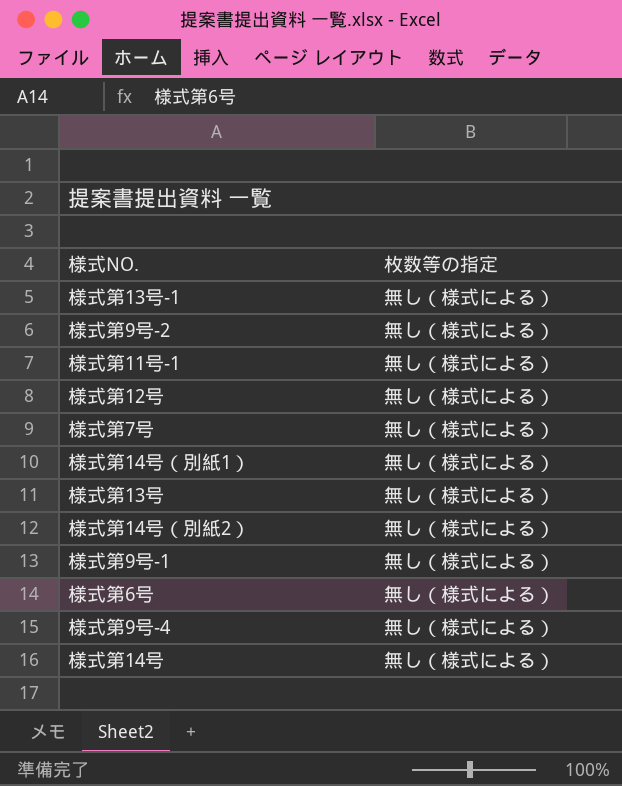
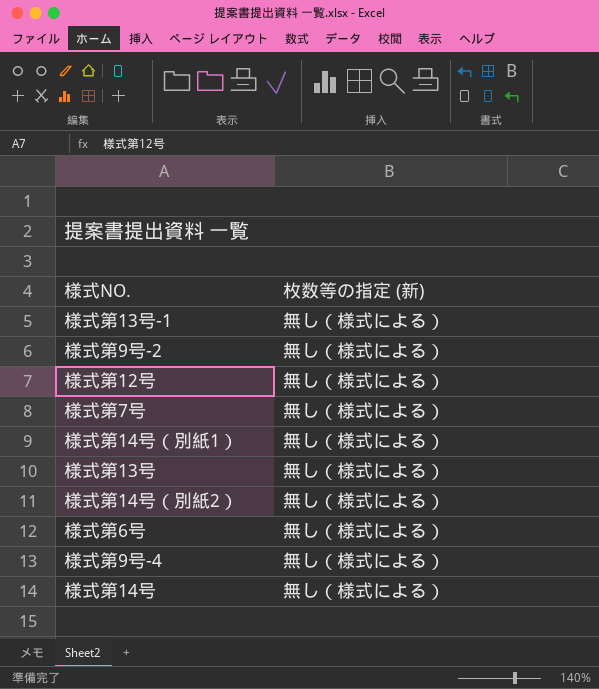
column name: 枚数等の指定 -> 枚数等の指定 (新)
row 様式第11号-1: 無し（様式による） -> none
row 様式第9号-1: 無し（様式による） -> none

